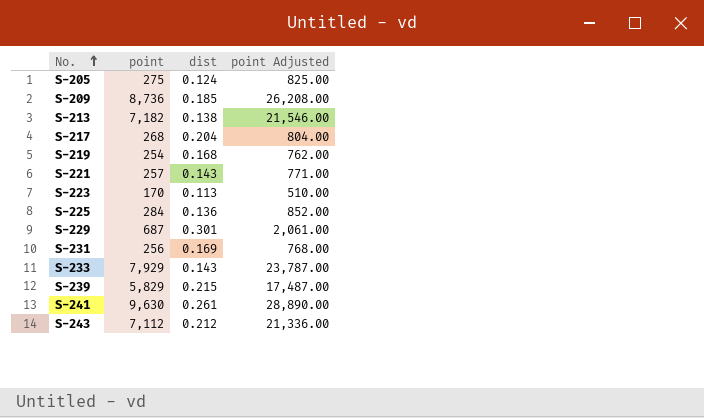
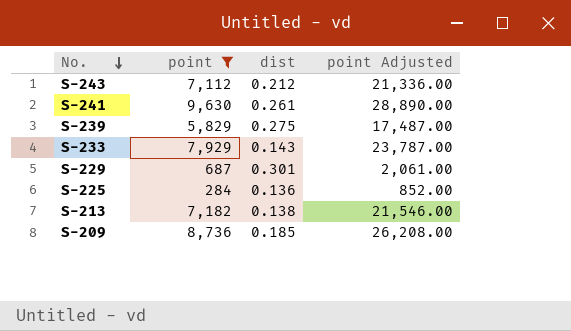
filter: none -> point >= 284
row order: No. ascending -> No. descending
S-239 | dist: 0.215 -> 0.275

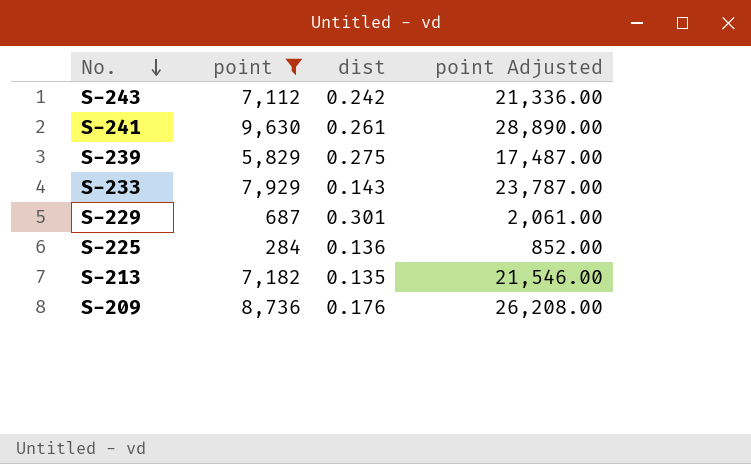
S-243 | dist: 0.212 -> 0.242
S-213 | dist: 0.138 -> 0.135
S-209 | dist: 0.185 -> 0.176

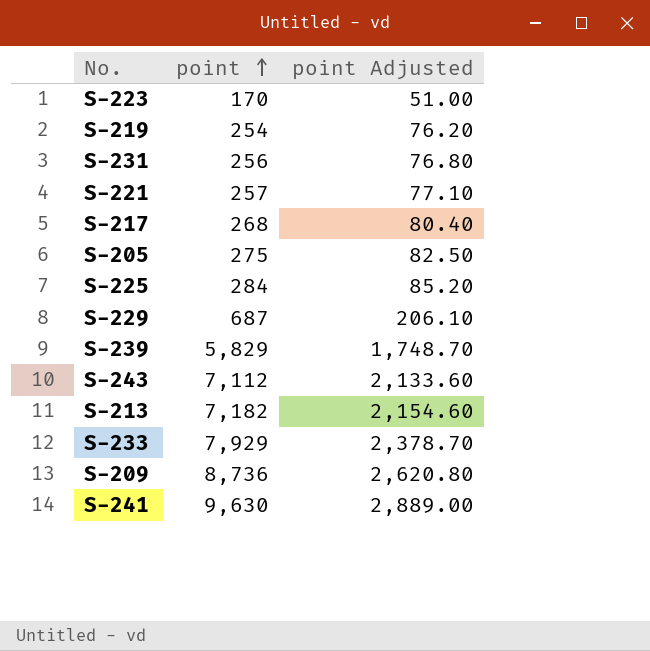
filter: point >= 284 -> none
row order: No. descending -> point ascending
column dist | position: 3 -> none
column point Adjusted | formula: [point] * 3 -> [point] * 0.3

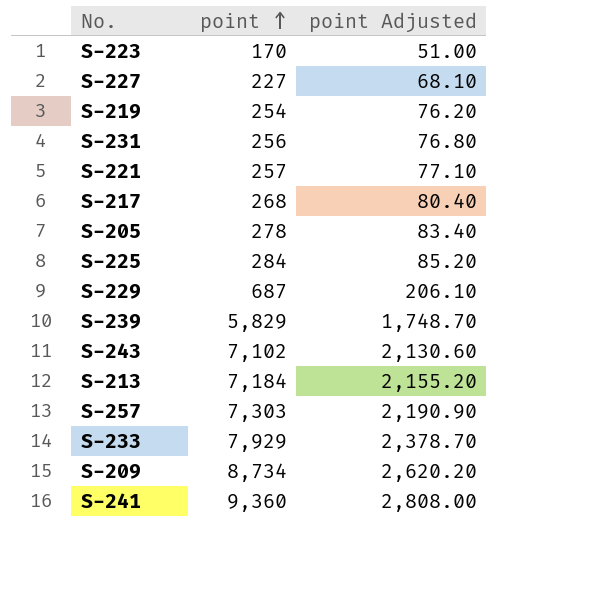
row S-227: none -> 227 | 68.10
S-205 | point: 275 -> 278
S-205 | point Adjusted: 82.50 -> 83.40
S-243 | point: 7,112 -> 7,102
S-243 | point Adjusted: 2,133.60 -> 2,130.60
S-213 | point: 7,182 -> 7,184
S-213 | point Adjusted: 2,154.60 -> 2,155.20
row S-257: none -> 7,303 | 2,190.90
S-209 | point: 8,736 -> 8,734
S-209 | point Adjusted: 2,620.80 -> 2,620.20
S-241 | point: 9,630 -> 9,360
S-241 | point Adjusted: 2,889.00 -> 2,808.00

